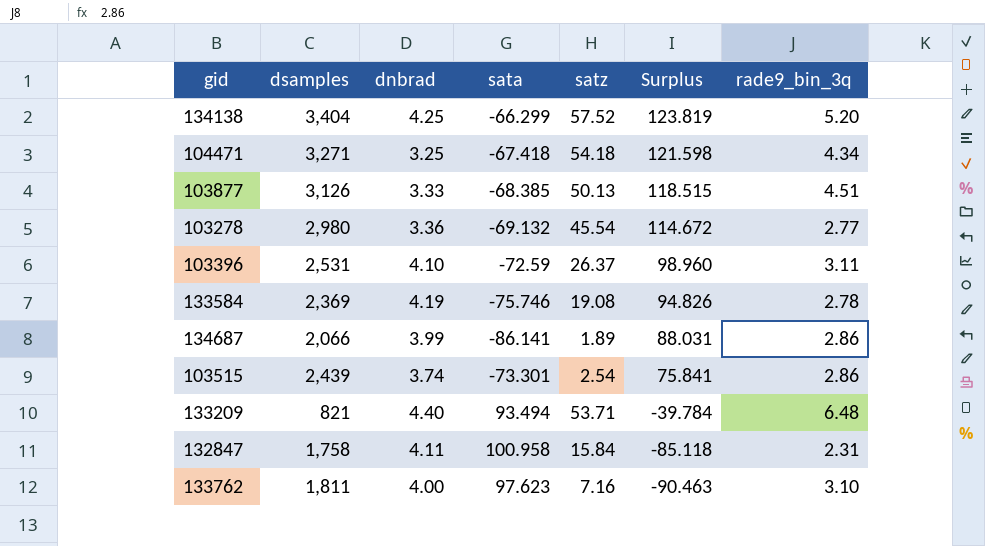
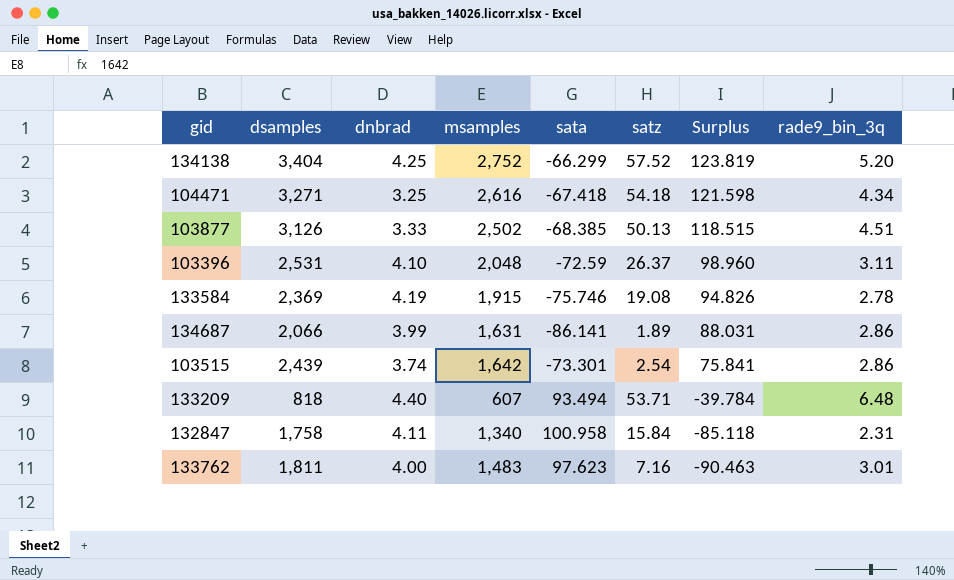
column msamples | position: none -> 4
row 103278: 2,980 | 3.36 | -69.132 | 45.54 | 114.672 | 2.77 -> none
133209 | dsamples: 821 -> 818
133762 | rade9_bin_3q: 3.10 -> 3.01

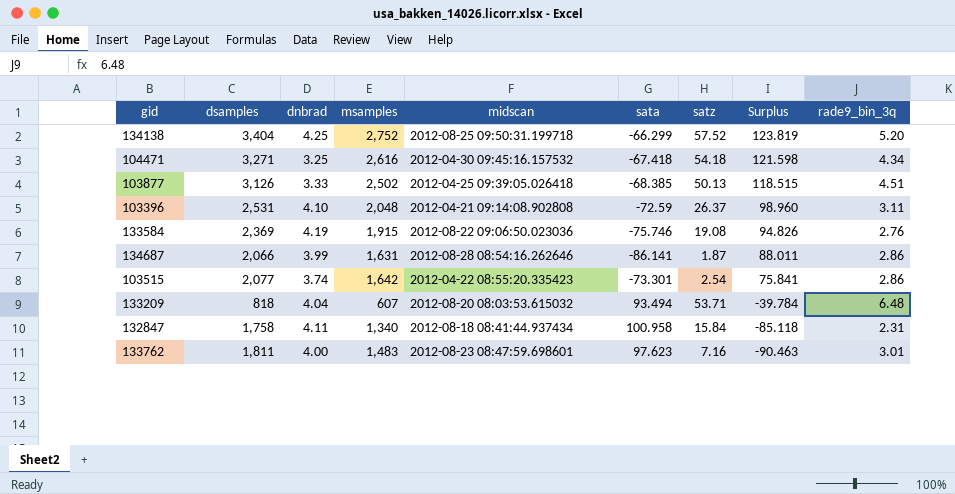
column midscan | position: none -> 5
133584 | rade9_bin_3q: 2.78 -> 2.76
134687 | satz: 1.89 -> 1.87
134687 | Surplus: 88.031 -> 88.011
103515 | dsamples: 2,439 -> 2,077
133209 | dnbrad: 4.40 -> 4.04

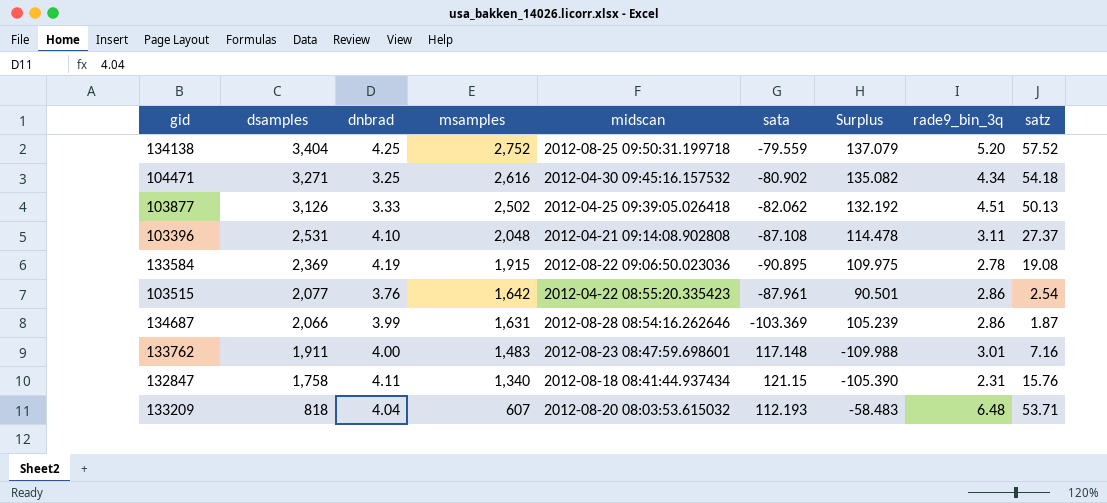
row order: Surplus descending -> dsamples descending
column satz | position: 7 -> 9
134138 | sata: -66.299 -> -79.559
134138 | Surplus: 123.819 -> 137.079
104471 | sata: -67.418 -> -80.902
104471 | Surplus: 121.598 -> 135.082
103877 | sata: -68.385 -> -82.062
103877 | Surplus: 118.515 -> 132.192
103396 | sata: -72.59 -> -87.108
103396 | Surplus: 98.960 -> 114.478
103396 | satz: 26.37 -> 27.37
133584 | sata: -75.746 -> -90.895
133584 | Surplus: 94.826 -> 109.975
133584 | rade9_bin_3q: 2.76 -> 2.78
103515 | dnbrad: 3.74 -> 3.76
103515 | sata: -73.301 -> -87.961
103515 | Surplus: 75.841 -> 90.501
134687 | sata: -86.141 -> -103.369
134687 | Surplus: 88.011 -> 105.239
133762 | dsamples: 1,811 -> 1,911
133762 | sata: 97.623 -> 117.148
133762 | Surplus: -90.463 -> -109.988
132847 | sata: 100.958 -> 121.15
132847 | Surplus: -85.118 -> -105.390
132847 | satz: 15.84 -> 15.76
133209 | sata: 93.494 -> 112.193
133209 | Surplus: -39.784 -> -58.483

